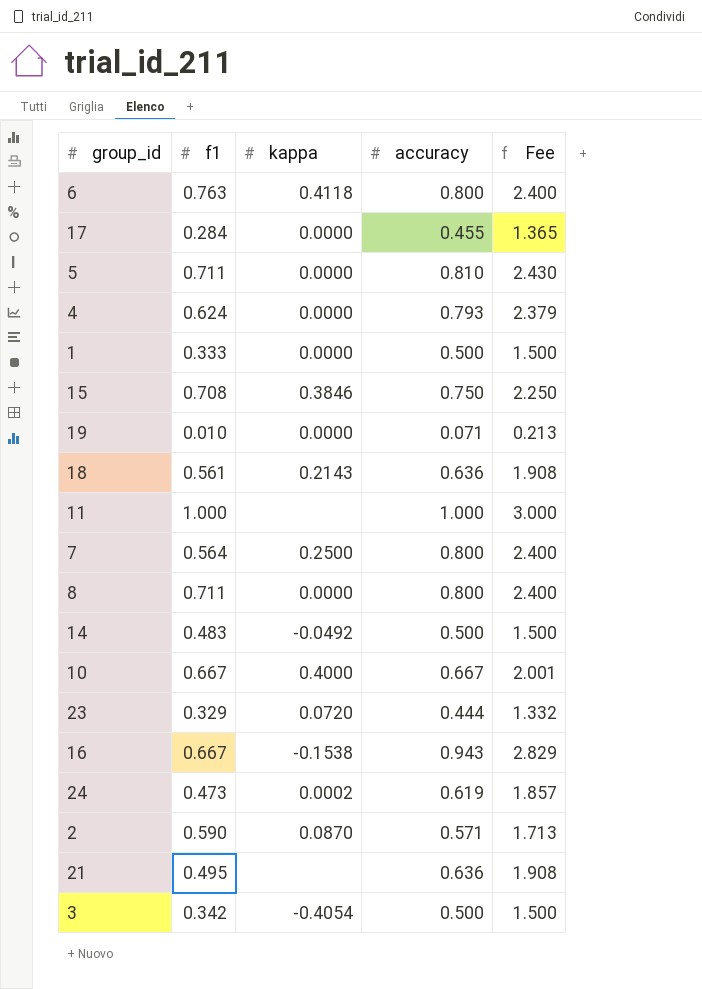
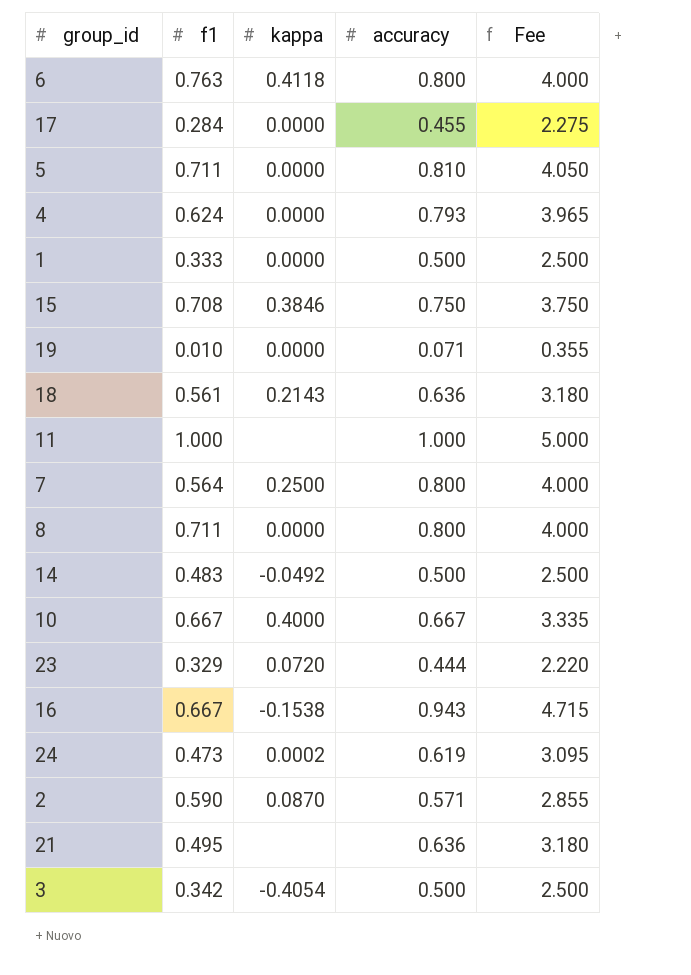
column Fee | formula: [accuracy] * 3 -> [accuracy] * 5

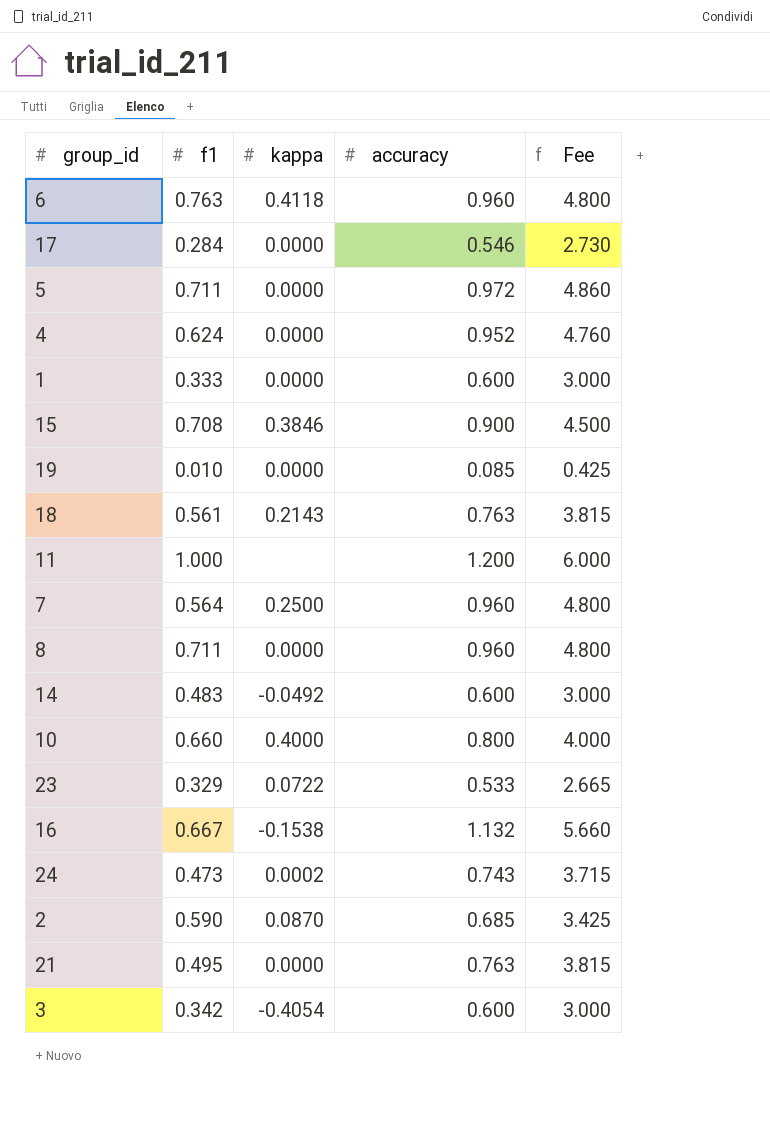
6 | accuracy: 0.800 -> 0.960
6 | Fee: 4.000 -> 4.800
17 | accuracy: 0.455 -> 0.546
17 | Fee: 2.275 -> 2.730
5 | accuracy: 0.810 -> 0.972
5 | Fee: 4.050 -> 4.860
4 | accuracy: 0.793 -> 0.952
4 | Fee: 3.965 -> 4.760
1 | accuracy: 0.500 -> 0.600
1 | Fee: 2.500 -> 3.000
15 | accuracy: 0.750 -> 0.900
15 | Fee: 3.750 -> 4.500
19 | accuracy: 0.071 -> 0.085
19 | Fee: 0.355 -> 0.425
18 | accuracy: 0.636 -> 0.763
18 | Fee: 3.180 -> 3.815
11 | accuracy: 1.000 -> 1.200
11 | Fee: 5.000 -> 6.000
7 | accuracy: 0.800 -> 0.960
7 | Fee: 4.000 -> 4.800
8 | accuracy: 0.800 -> 0.960
8 | Fee: 4.000 -> 4.800
14 | accuracy: 0.500 -> 0.600
14 | Fee: 2.500 -> 3.000
10 | f1: 0.667 -> 0.660
10 | accuracy: 0.667 -> 0.800
10 | Fee: 3.335 -> 4.000
23 | kappa: 0.0720 -> 0.0722
23 | accuracy: 0.444 -> 0.533
23 | Fee: 2.220 -> 2.665
16 | accuracy: 0.943 -> 1.132
16 | Fee: 4.715 -> 5.660
24 | accuracy: 0.619 -> 0.743
24 | Fee: 3.095 -> 3.715
2 | accuracy: 0.571 -> 0.685
2 | Fee: 2.855 -> 3.425
21 | kappa: none -> 0.0000
21 | accuracy: 0.636 -> 0.763
21 | Fee: 3.180 -> 3.815
3 | accuracy: 0.500 -> 0.600
3 | Fee: 2.500 -> 3.000

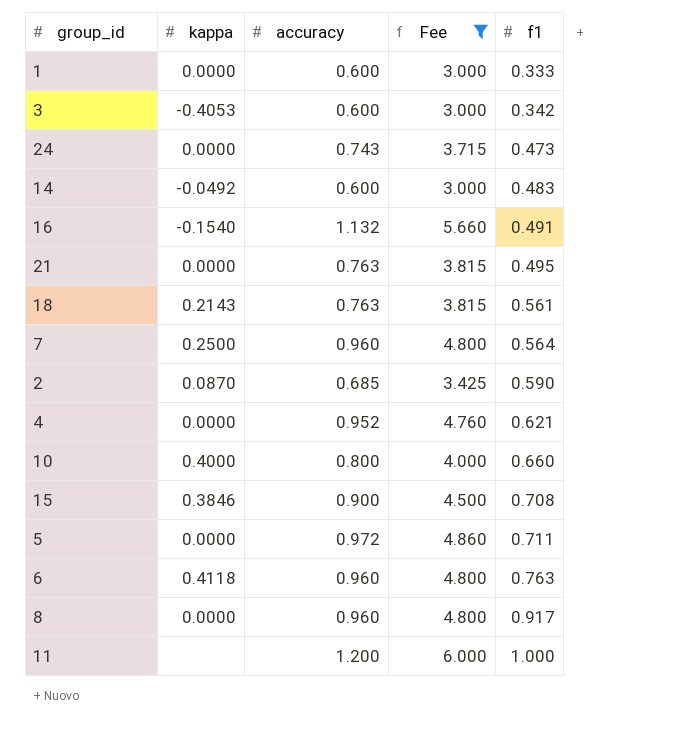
filter: none -> Fee >= 3.000
row order: none -> f1 ascending
column f1 | position: 2 -> 5
3 | kappa: -0.4054 -> -0.4053
24 | kappa: 0.0002 -> 0.0000
16 | kappa: -0.1538 -> -0.1540
16 | f1: 0.667 -> 0.491
4 | f1: 0.624 -> 0.621
8 | f1: 0.711 -> 0.917

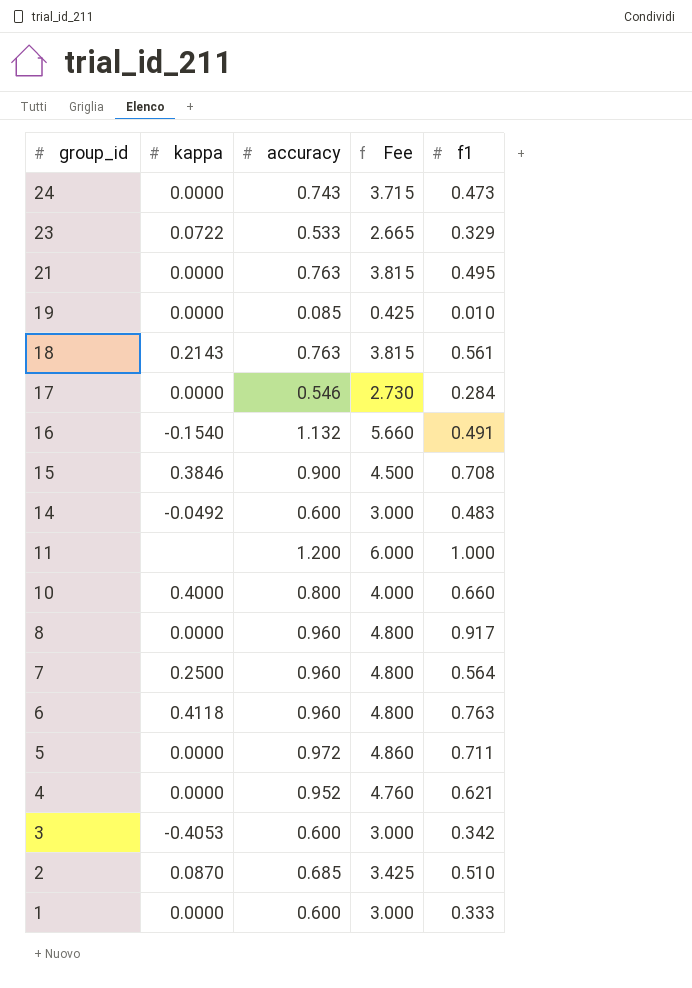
filter: Fee >= 3.000 -> none
row order: f1 ascending -> group_id descending
2 | f1: 0.590 -> 0.510

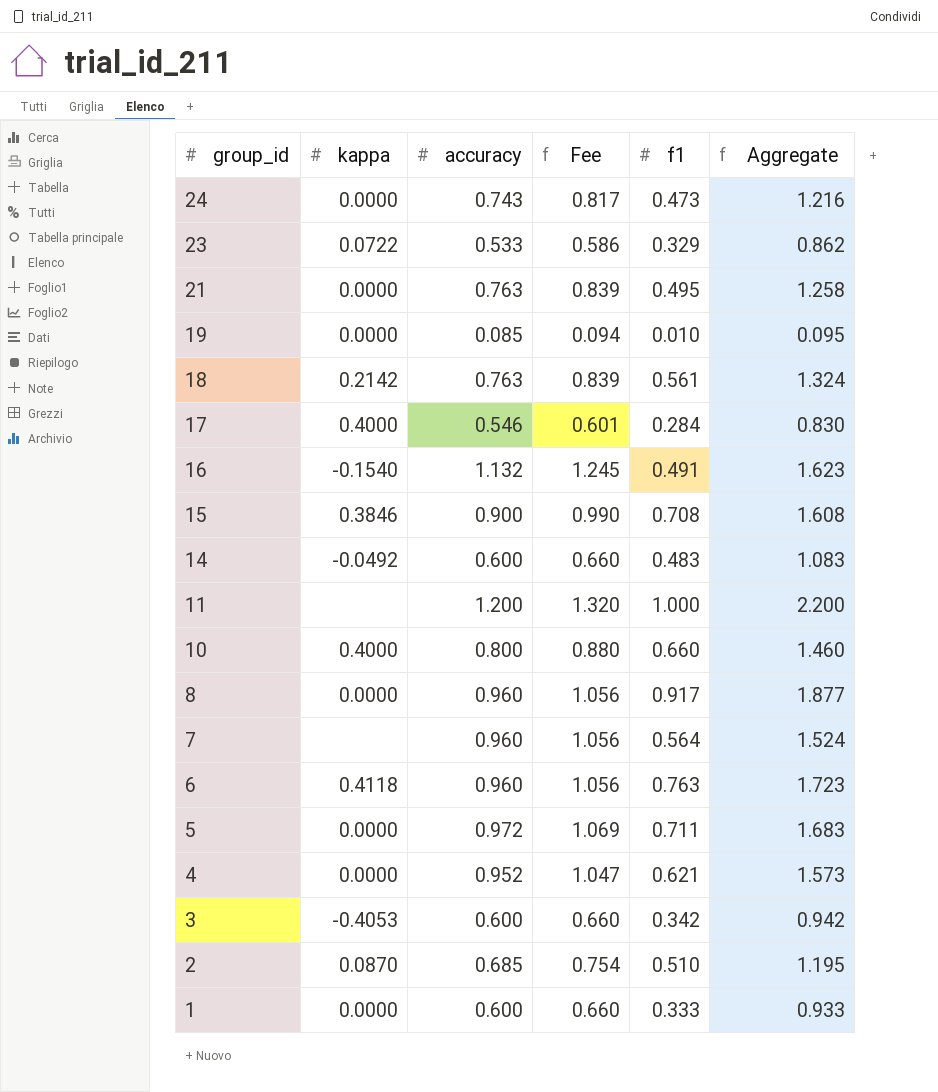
column Fee | formula: [accuracy] * 5 -> [accuracy] * 1.1
column Aggregate | formula: none -> [accuracy] + [f1]
18 | kappa: 0.2143 -> 0.2142
17 | kappa: 0.0000 -> 0.4000
7 | kappa: 0.2500 -> none

